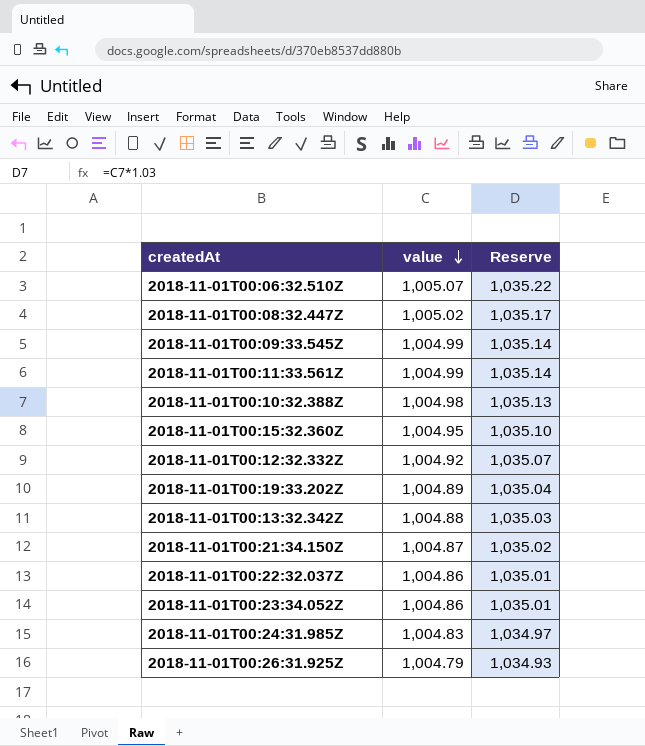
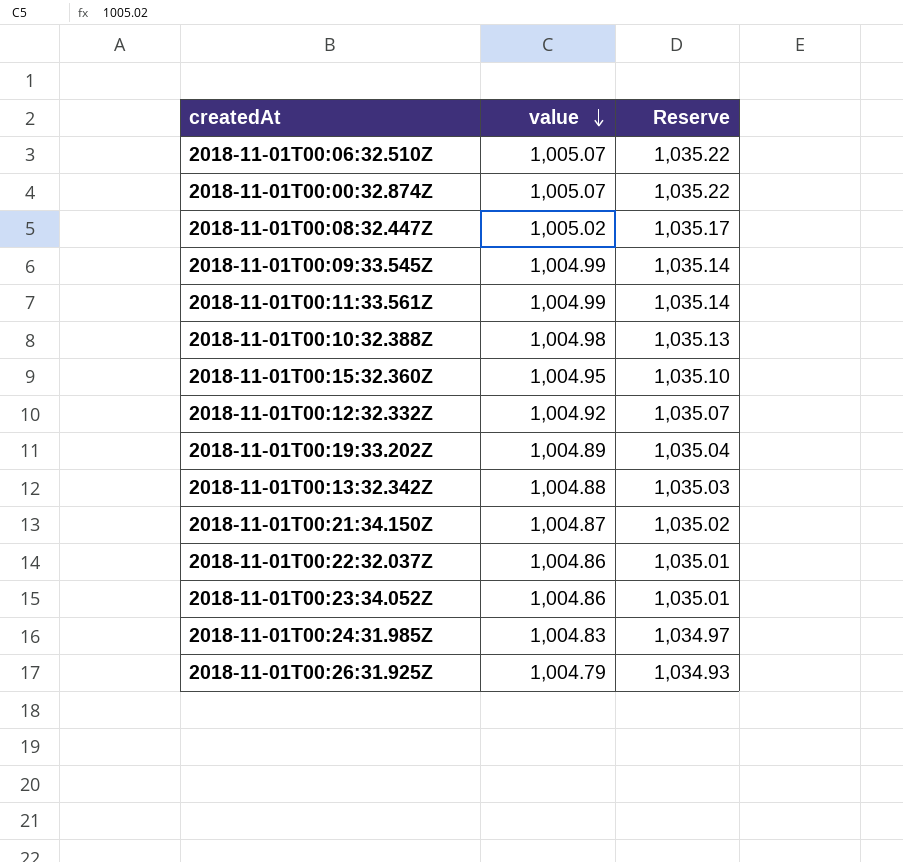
row 2018-11-01T00:00:32.874Z: none -> 1,005.07 | 1,035.22

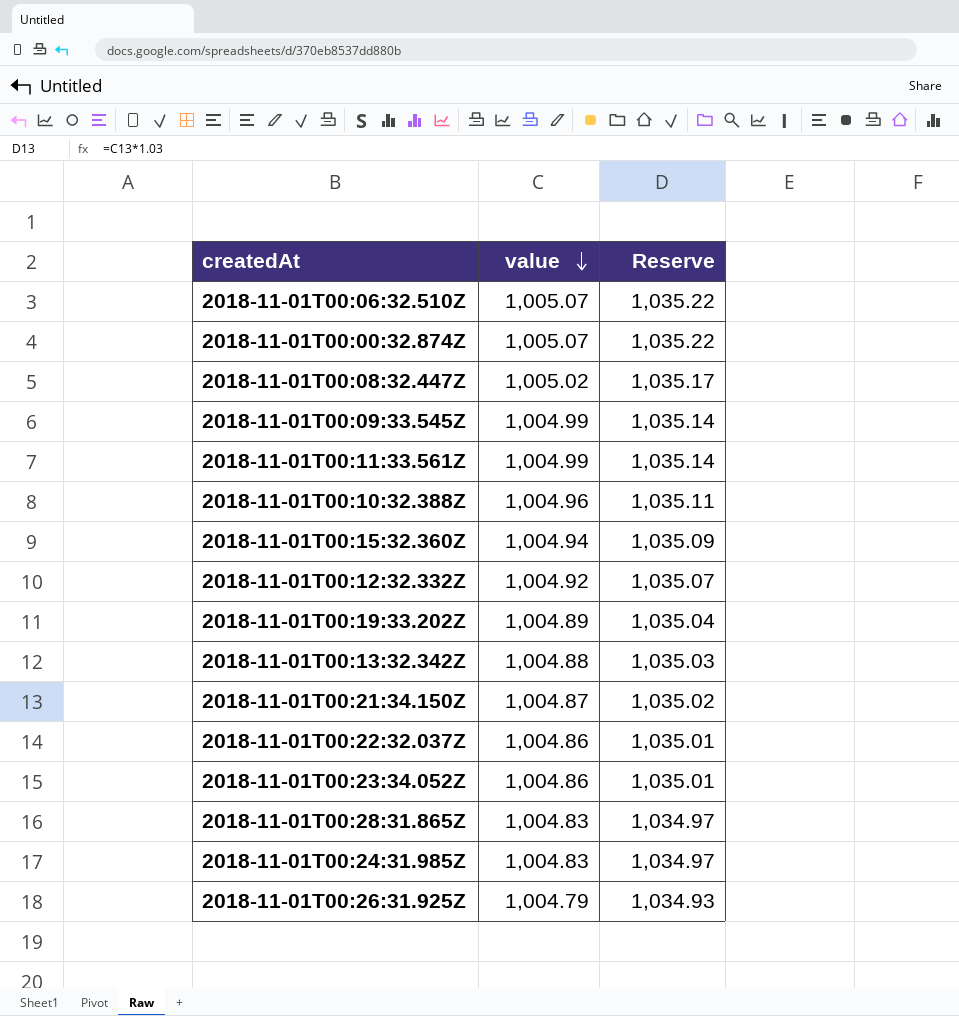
2018-11-01T00:10:32.388Z | value: 1,004.98 -> 1,004.96
2018-11-01T00:10:32.388Z | Reserve: 1,035.13 -> 1,035.11
2018-11-01T00:15:32.360Z | value: 1,004.95 -> 1,004.94
2018-11-01T00:15:32.360Z | Reserve: 1,035.10 -> 1,035.09
row 2018-11-01T00:28:31.865Z: none -> 1,004.83 | 1,034.97

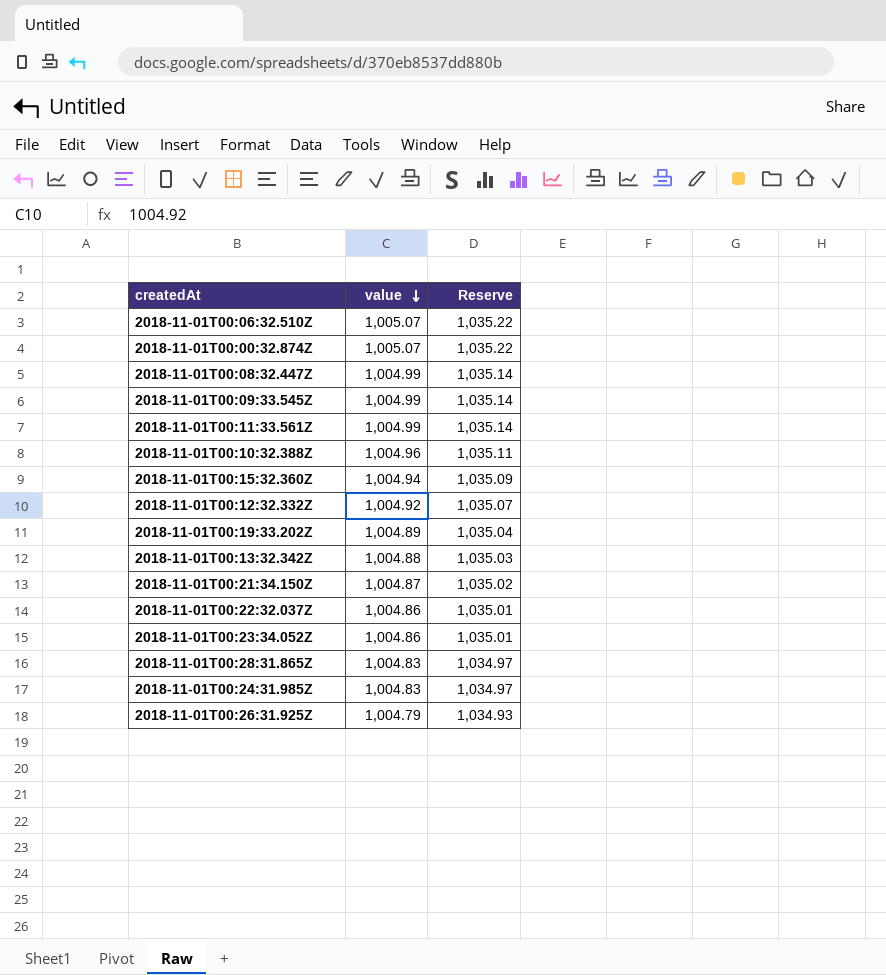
2018-11-01T00:08:32.447Z | value: 1,005.02 -> 1,004.99
2018-11-01T00:08:32.447Z | Reserve: 1,035.17 -> 1,035.14

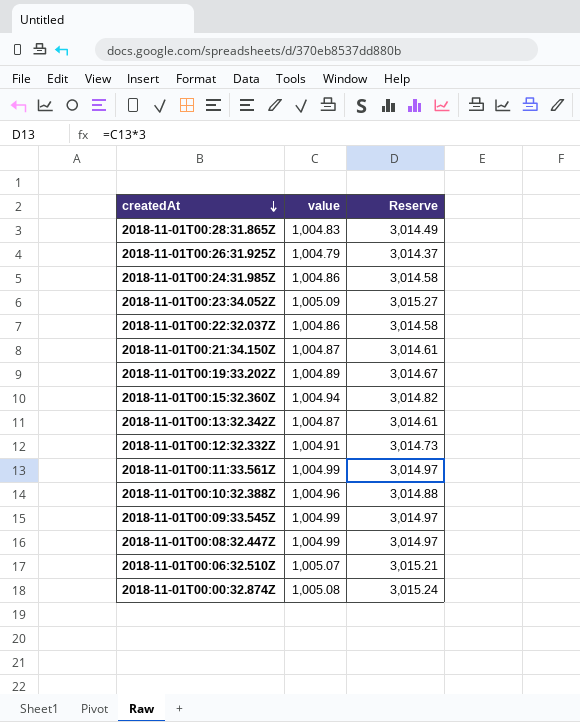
row order: value descending -> createdAt descending
column Reserve | formula: [value] * 1.03 -> [value] * 3
2018-11-01T00:24:31.985Z | value: 1,004.83 -> 1,004.86
2018-11-01T00:23:34.052Z | value: 1,004.86 -> 1,005.09
2018-11-01T00:13:32.342Z | value: 1,004.88 -> 1,004.87
2018-11-01T00:12:32.332Z | value: 1,004.92 -> 1,004.91
2018-11-01T00:00:32.874Z | value: 1,005.07 -> 1,005.08

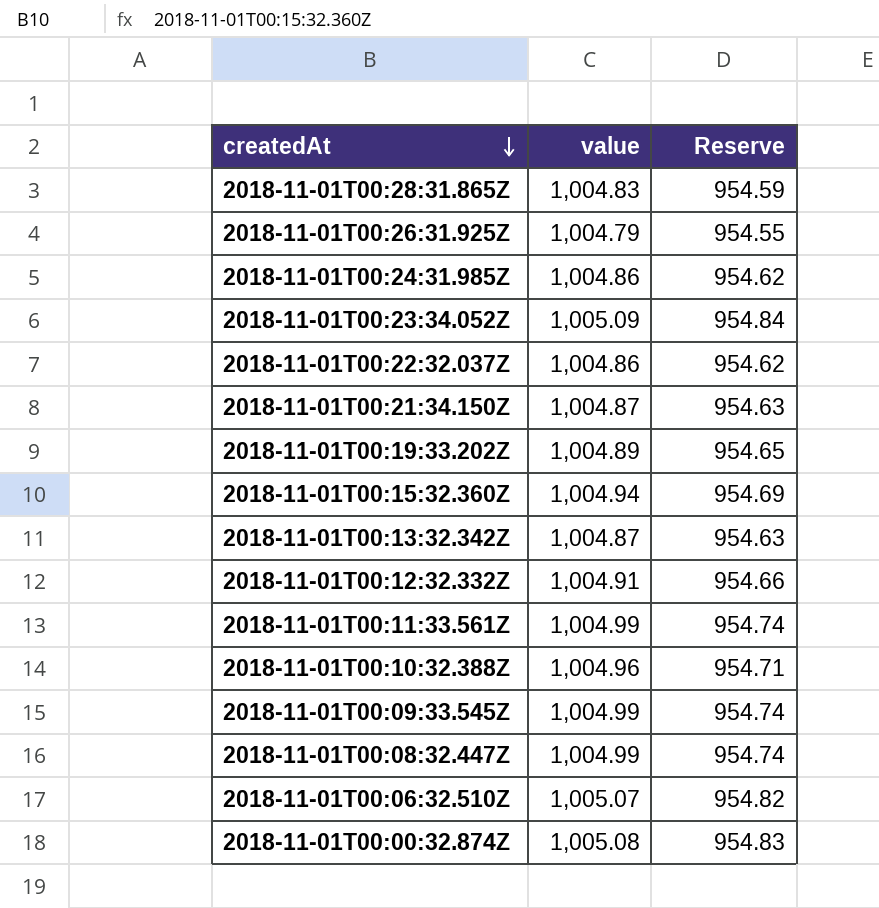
column Reserve | formula: [value] * 3 -> [value] * 0.95

